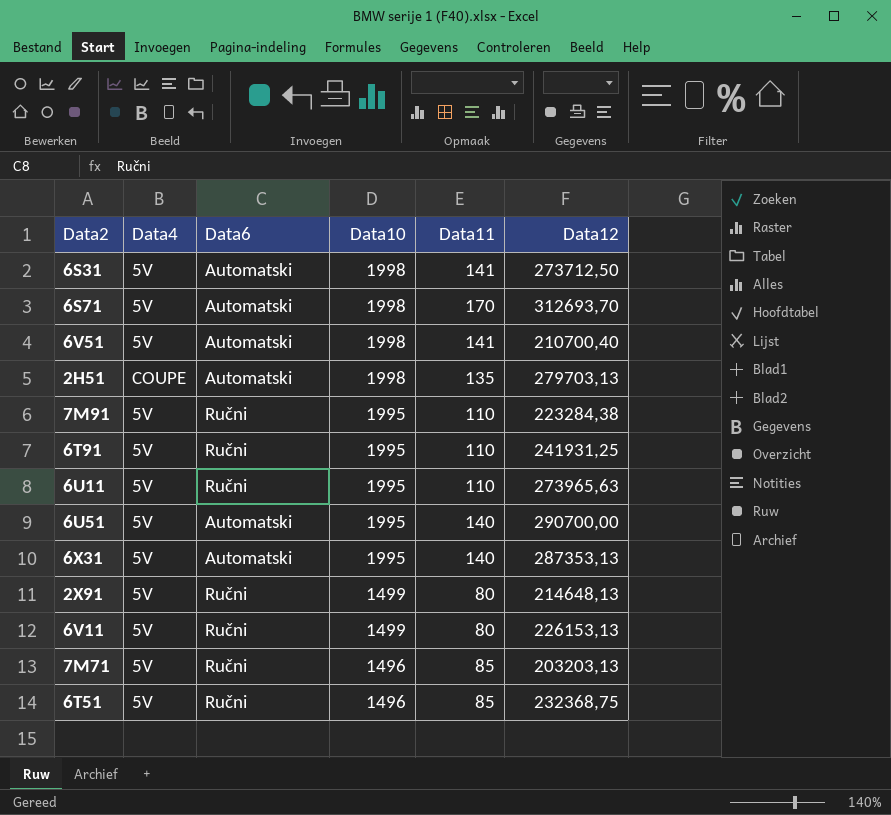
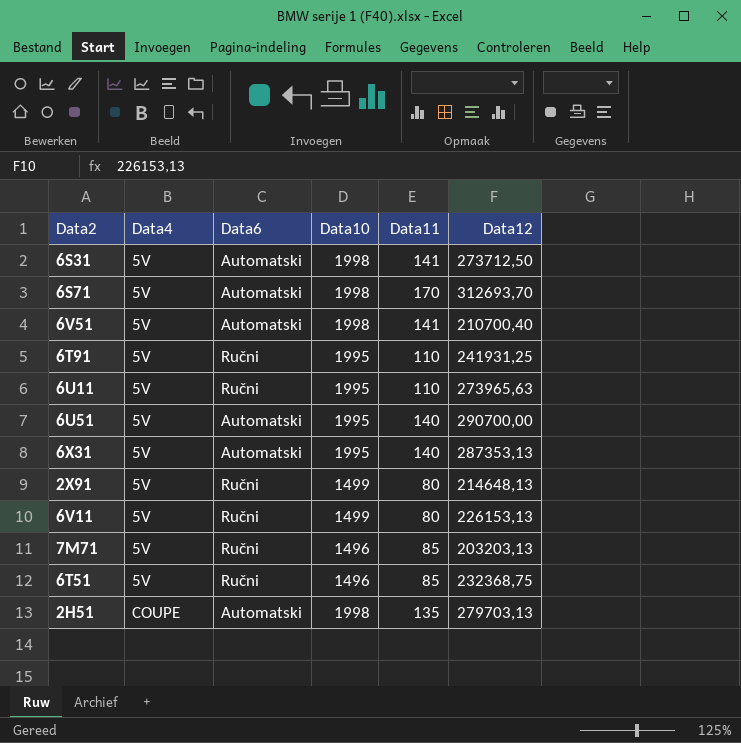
row order: Data10 descending -> Data4 ascending
row 7M91: 5V | Ručni | 1995 | 110 | 223284,38 -> none

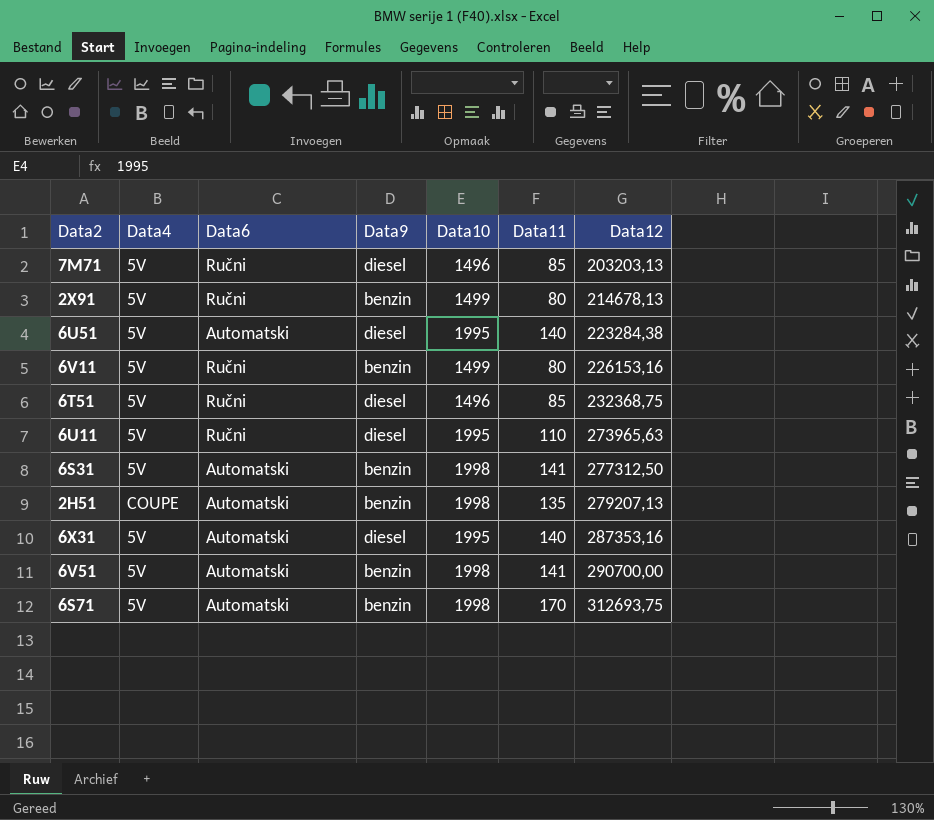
row order: Data4 ascending -> Data12 ascending
column Data9 | position: none -> 4
row 6T91: 5V | Ručni | 1995 | 110 | 241931,25 -> none
2X91 | Data12: 214648,13 -> 214678,13
6U51 | Data12: 290700,00 -> 223284,38
6V11 | Data12: 226153,13 -> 226153,16
6S31 | Data12: 273712,50 -> 277312,50
2H51 | Data12: 279703,13 -> 279207,13
6X31 | Data12: 287353,13 -> 287353,16
6V51 | Data12: 210700,40 -> 290700,00
6S71 | Data12: 312693,70 -> 312693,75

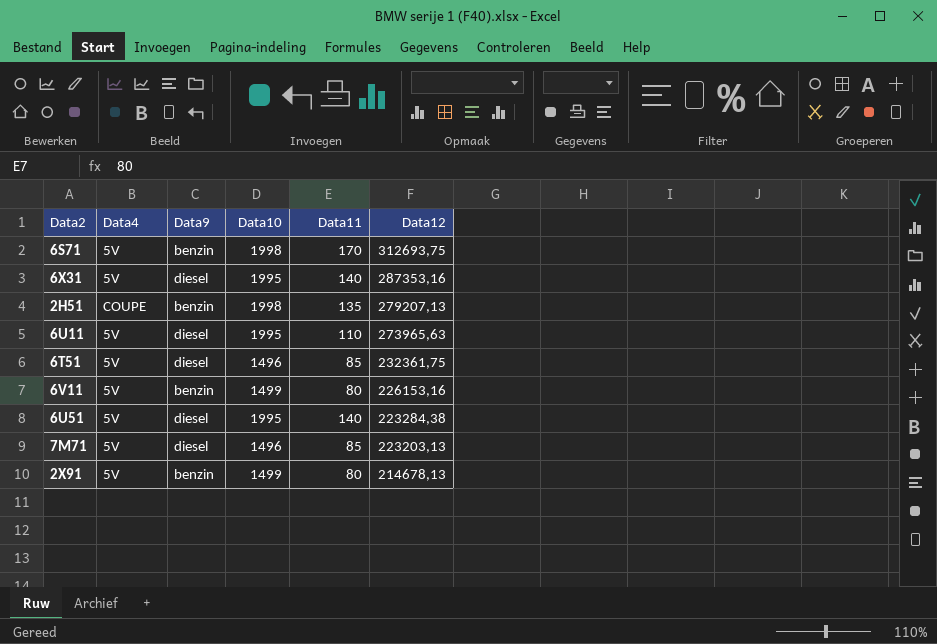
row order: Data12 ascending -> Data12 descending
column Data6 | position: 3 -> none
row 6S31: 5V | Automatski | benzin | 1998 | 141 | 277312,50 -> none
row 6V51: 5V | Automatski | benzin | 1998 | 141 | 290700,00 -> none
6T51 | Data12: 232368,75 -> 232361,75
7M71 | Data12: 203203,13 -> 223203,13

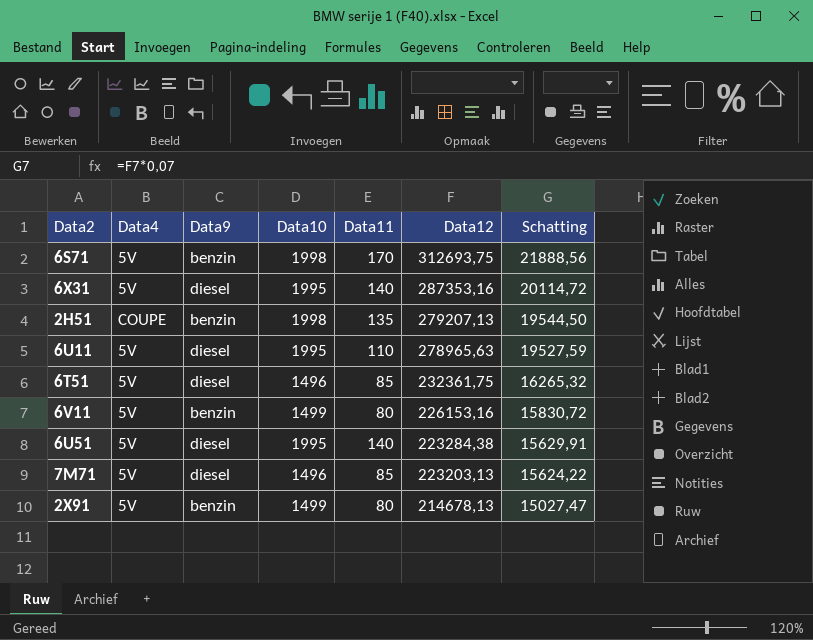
column Schatting | formula: none -> [Data12] * 0,07
6U11 | Data12: 273965,63 -> 278965,63

